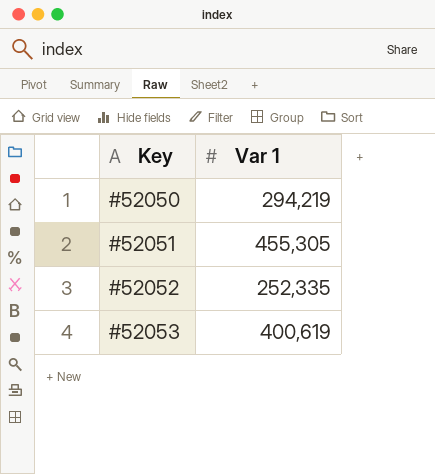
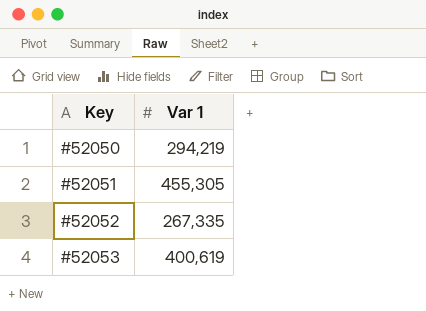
#52052 | Var 1: 252,335 -> 267,335

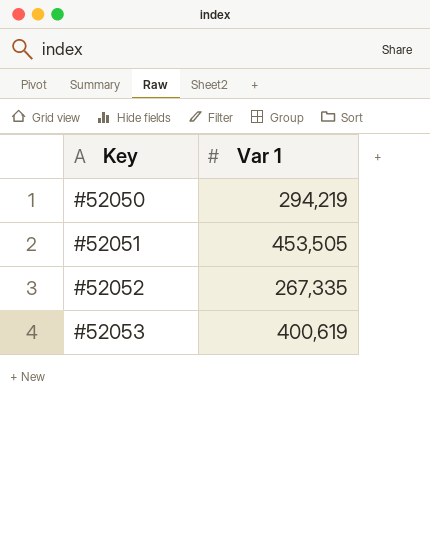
#52051 | Var 1: 455,305 -> 453,505

